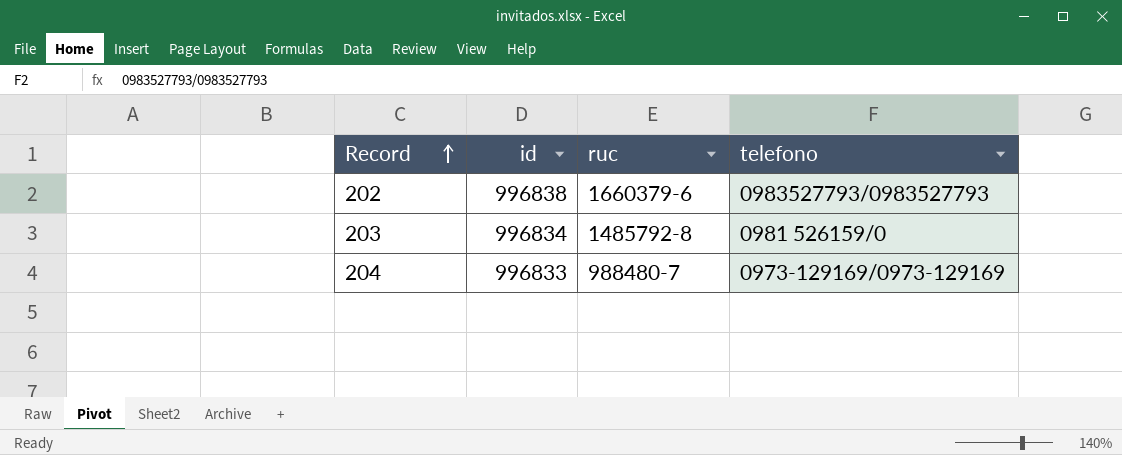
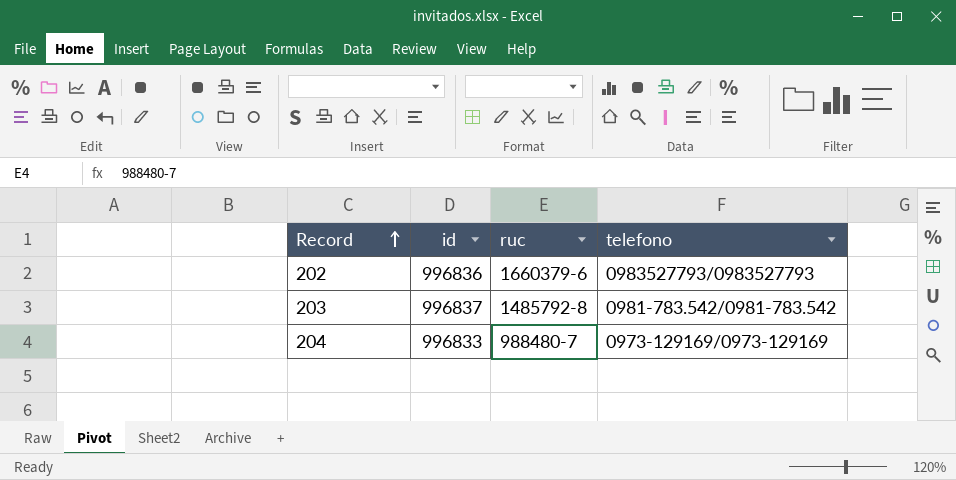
202 | id: 996838 -> 996836
203 | id: 996834 -> 996837
203 | telefono: 0981 526159/0 -> 0981-783.542/0981-783.542

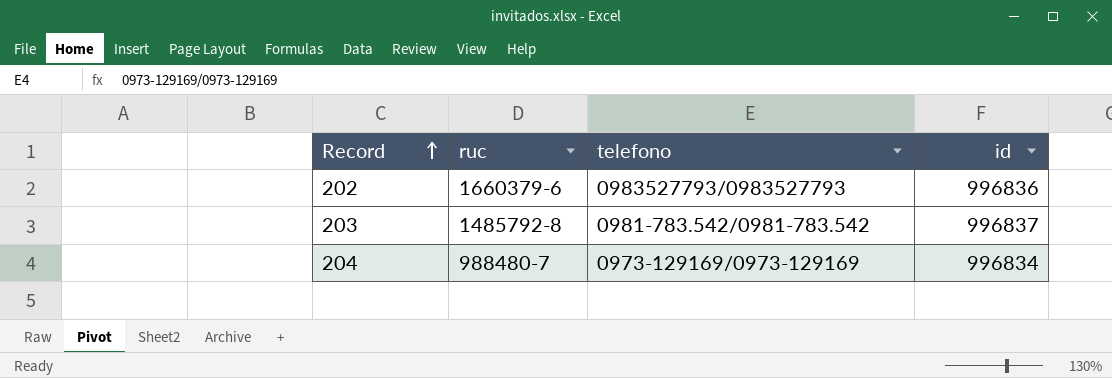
column id | position: 2 -> 4
204 | id: 996833 -> 996834

